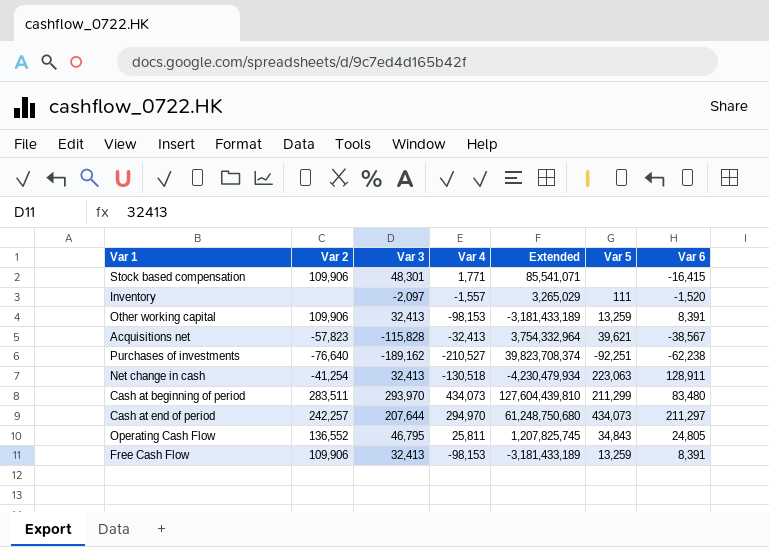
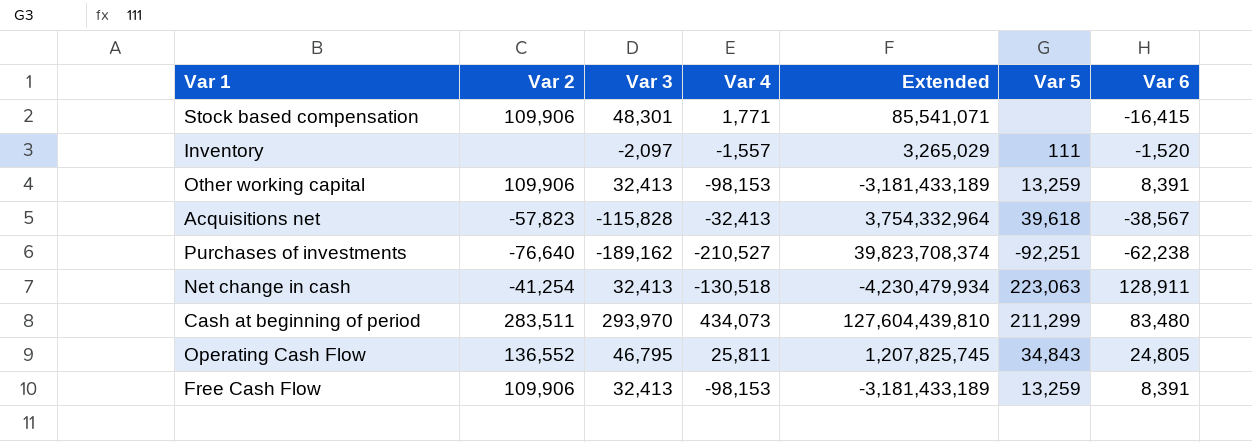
row Cash at end of period: 242,257 | 207,644 | 294,970 | 61,248,750,680 | 434,073 | 211,297 -> none
Acquisitions net | Var 5: 39,621 -> 39,618

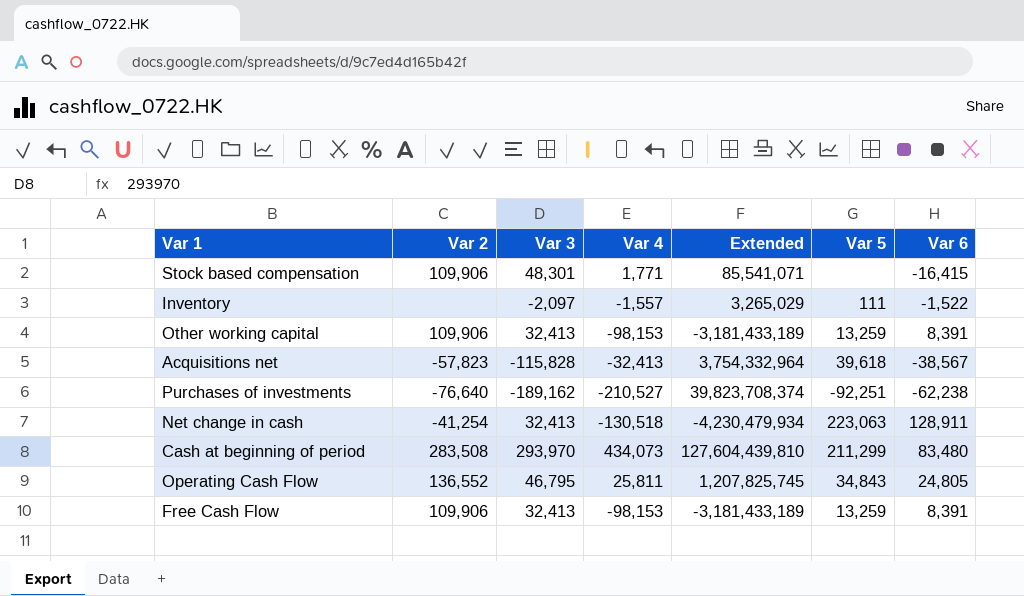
Inventory | Var 6: -1,520 -> -1,522
Cash at beginning of period | Var 2: 283,511 -> 283,508

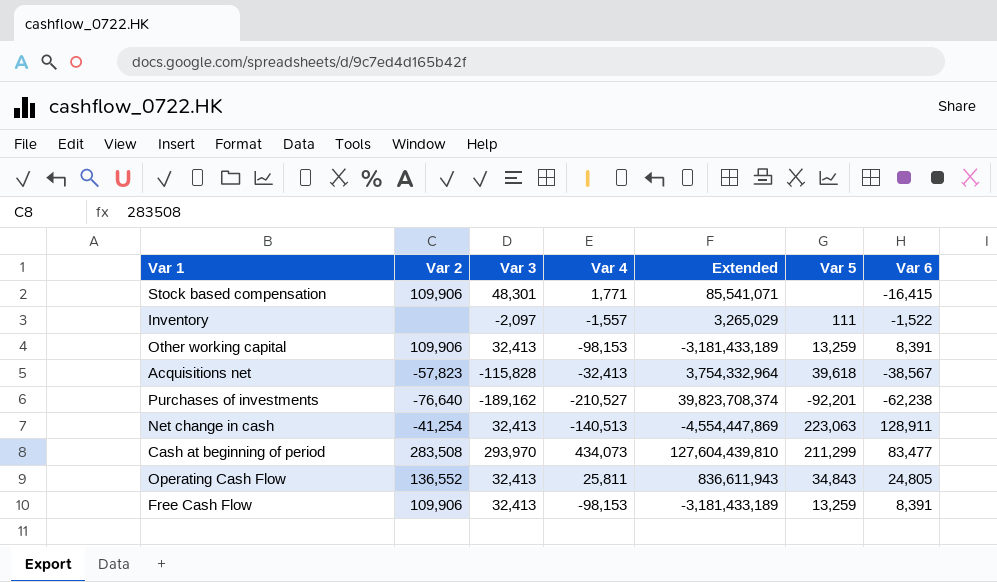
Purchases of investments | Var 5: -92,251 -> -92,201
Net change in cash | Var 4: -130,518 -> -140,513
Net change in cash | Extended: -4,230,479,934 -> -4,554,447,869
Cash at beginning of period | Var 6: 83,480 -> 83,477
Operating Cash Flow | Var 3: 46,795 -> 32,413
Operating Cash Flow | Extended: 1,207,825,745 -> 836,611,943

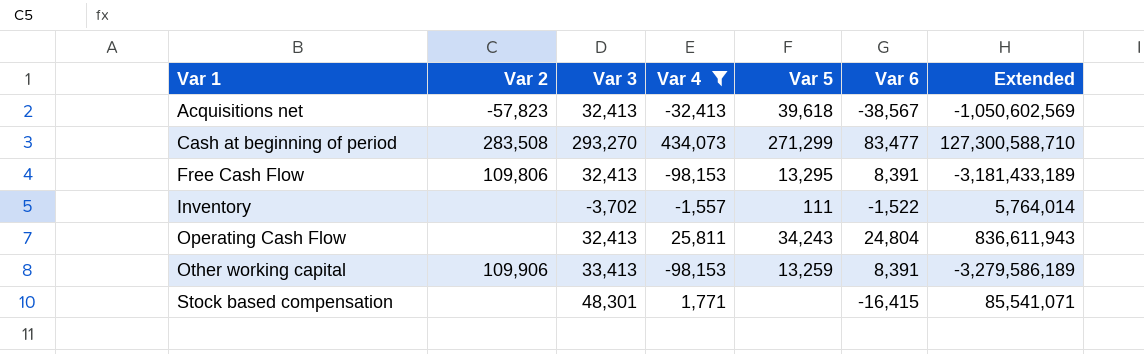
filter: none -> Var 4 >= -98,153
row order: none -> Var 1 ascending
column Extended | position: 5 -> 7
Acquisitions net | Var 3: -115,828 -> 32,413
Acquisitions net | Extended: 3,754,332,964 -> -1,050,602,569
Cash at beginning of period | Var 3: 293,970 -> 293,270
Cash at beginning of period | Var 5: 211,299 -> 271,299
Cash at beginning of period | Extended: 127,604,439,810 -> 127,300,588,710
Free Cash Flow | Var 2: 109,906 -> 109,806
Free Cash Flow | Var 5: 13,259 -> 13,295
Inventory | Var 3: -2,097 -> -3,702
Inventory | Extended: 3,265,029 -> 5,764,014
Operating Cash Flow | Var 2: 136,552 -> none
Operating Cash Flow | Var 5: 34,843 -> 34,243
Operating Cash Flow | Var 6: 24,805 -> 24,804
Other working capital | Var 3: 32,413 -> 33,413
Other working capital | Extended: -3,181,433,189 -> -3,279,586,189
Stock based compensation | Var 2: 109,906 -> none

